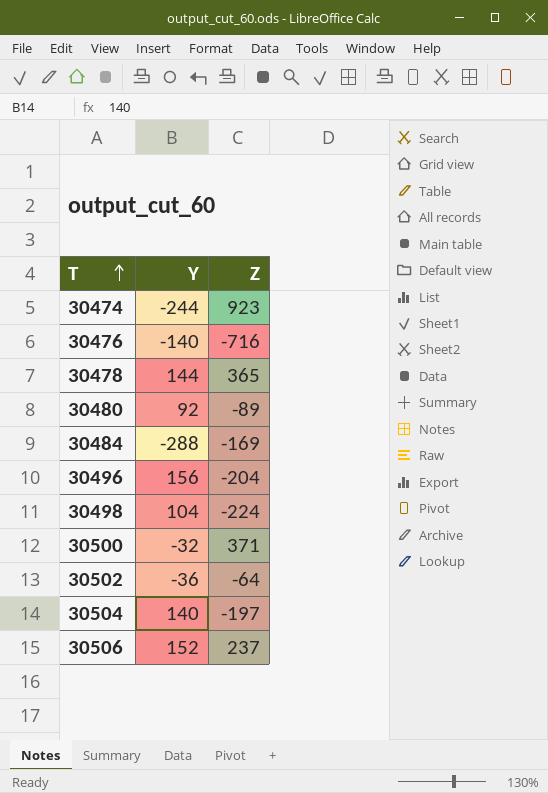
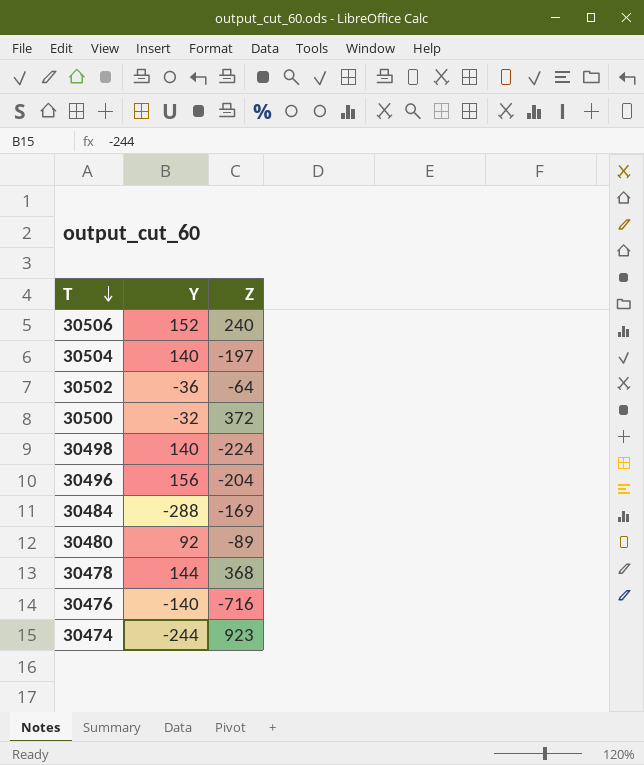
row order: T ascending -> T descending
30506 | Z: 237 -> 240
30500 | Z: 371 -> 372
30498 | Y: 104 -> 140
30478 | Z: 365 -> 368

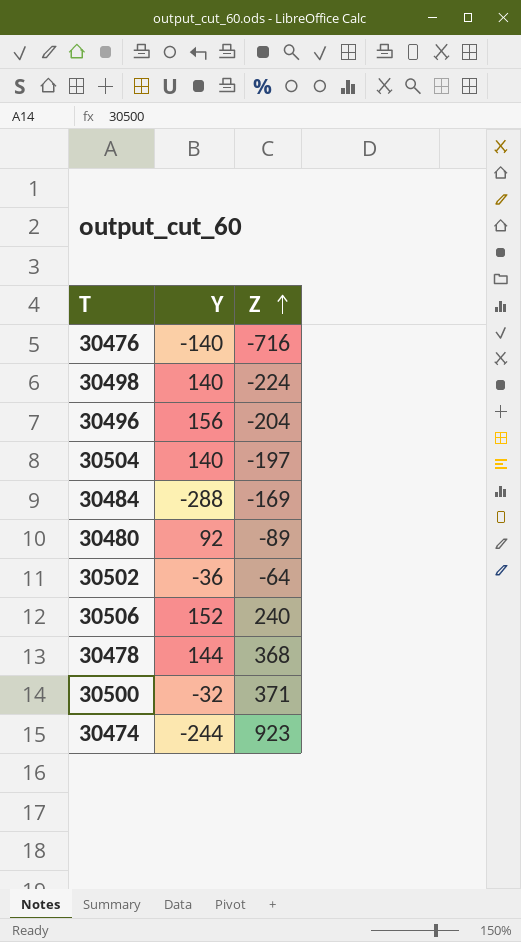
row order: T descending -> Z ascending
30500 | Z: 372 -> 371

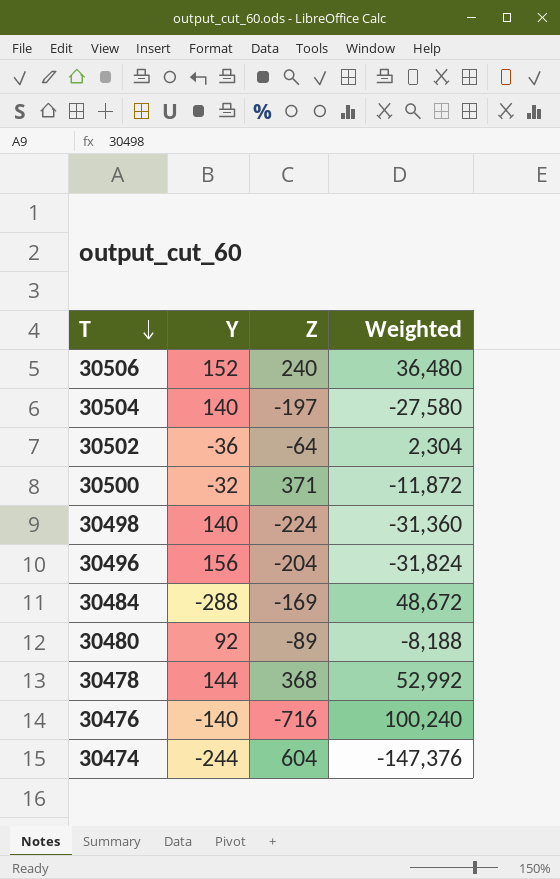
row order: Z ascending -> T descending
column Weighted | formula: none -> [Y] * [Z]
30474 | Z: 923 -> 604

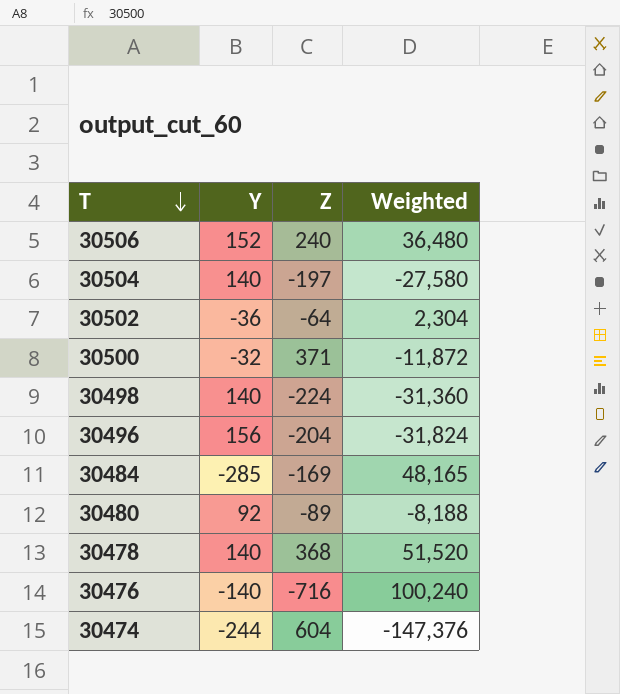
30484 | Y: -288 -> -285
30484 | Weighted: 48,672 -> 48,165
30478 | Y: 144 -> 140
30478 | Weighted: 52,992 -> 51,520

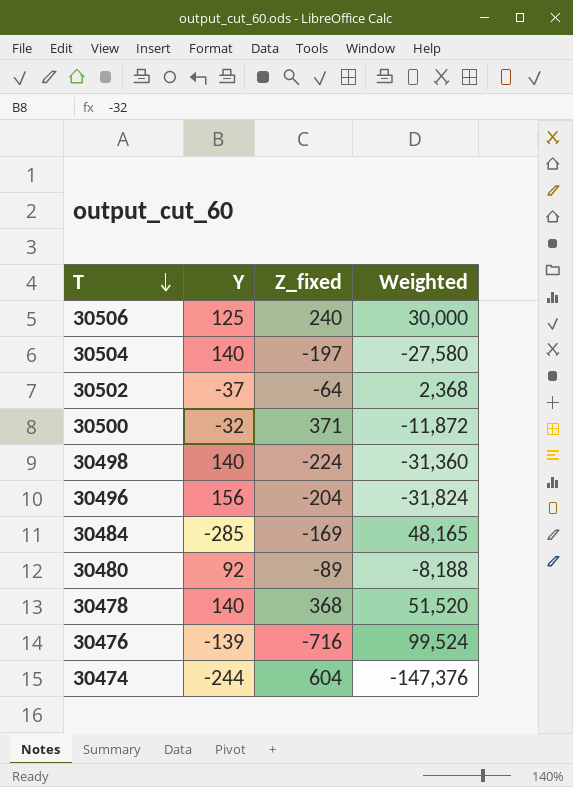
column name: Z -> Z_fixed
30506 | Y: 152 -> 125
30506 | Weighted: 36,480 -> 30,000
30502 | Y: -36 -> -37
30502 | Weighted: 2,304 -> 2,368
30476 | Y: -140 -> -139
30476 | Weighted: 100,240 -> 99,524

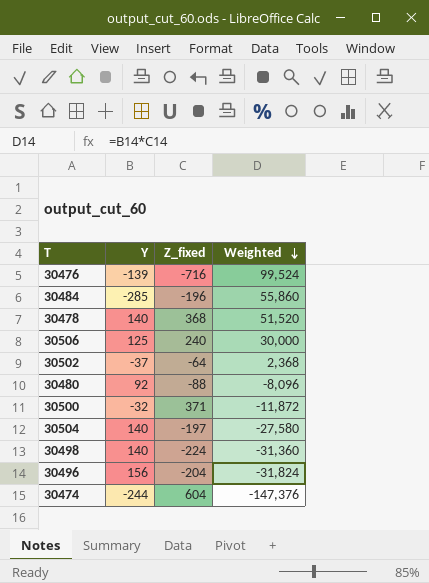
row order: T descending -> Weighted descending
30484 | Z_fixed: -169 -> -196
30484 | Weighted: 48,165 -> 55,860
30480 | Z_fixed: -89 -> -88
30480 | Weighted: -8,188 -> -8,096

